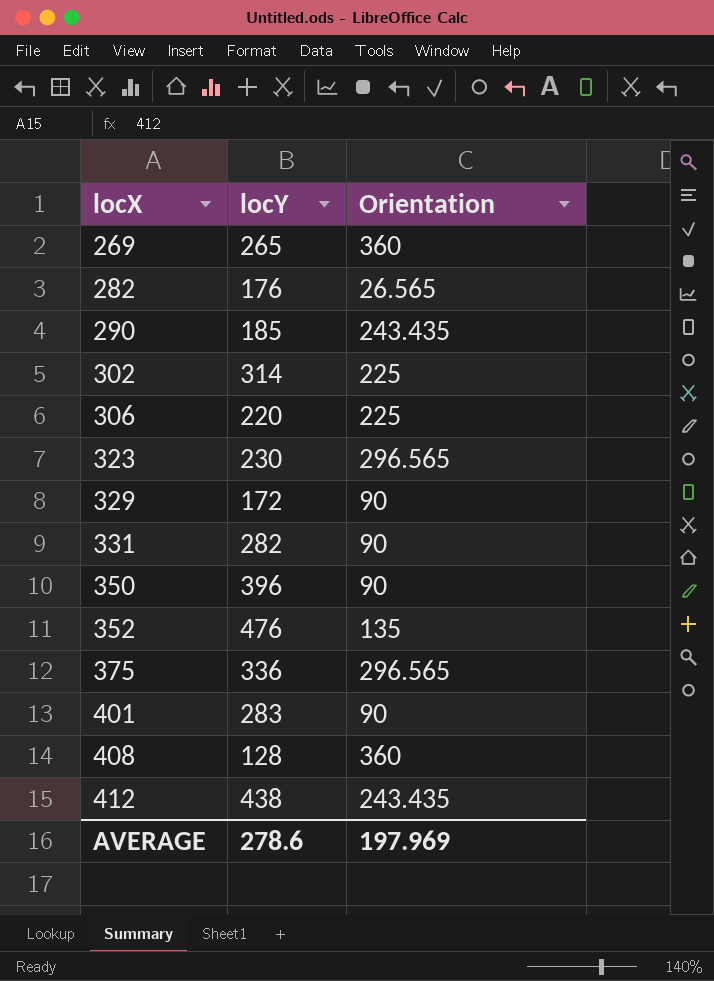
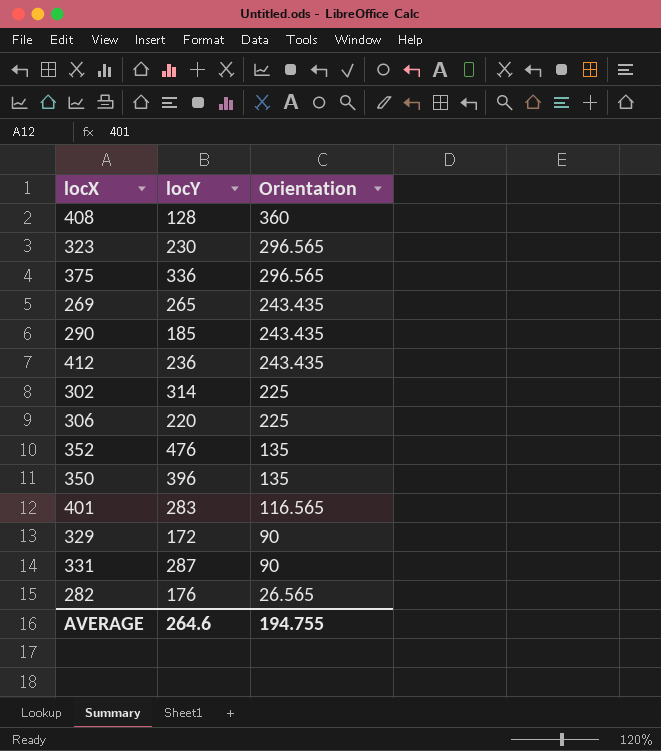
row order: locX ascending -> Orientation descending
269 | Orientation: 360 -> 243.435
412 | locY: 438 -> 236
350 | Orientation: 90 -> 135
401 | Orientation: 90 -> 116.565
331 | locY: 282 -> 287
AVERAGE | locY: 278.6 -> 264.6
AVERAGE | Orientation: 197.969 -> 194.755

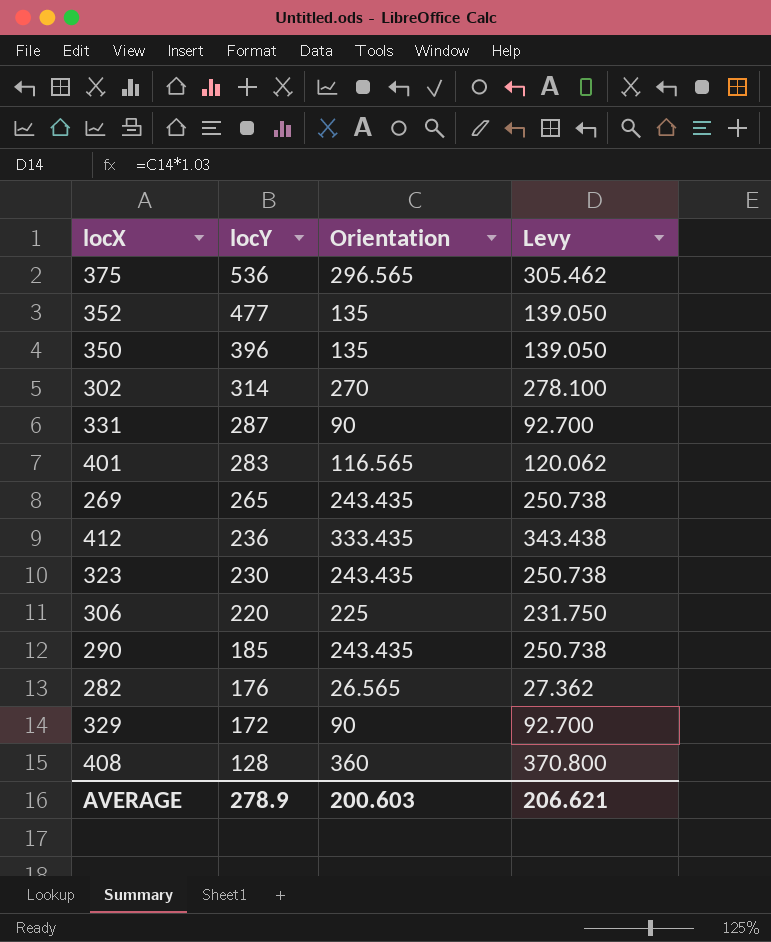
row order: Orientation descending -> locY descending
column Levy | formula: none -> [Orientation] * 1.03
375 | locY: 336 -> 536
352 | locY: 476 -> 477
302 | Orientation: 225 -> 270
412 | Orientation: 243.435 -> 333.435
323 | Orientation: 296.565 -> 243.435
AVERAGE | locY: 264.6 -> 278.9
AVERAGE | Orientation: 194.755 -> 200.603

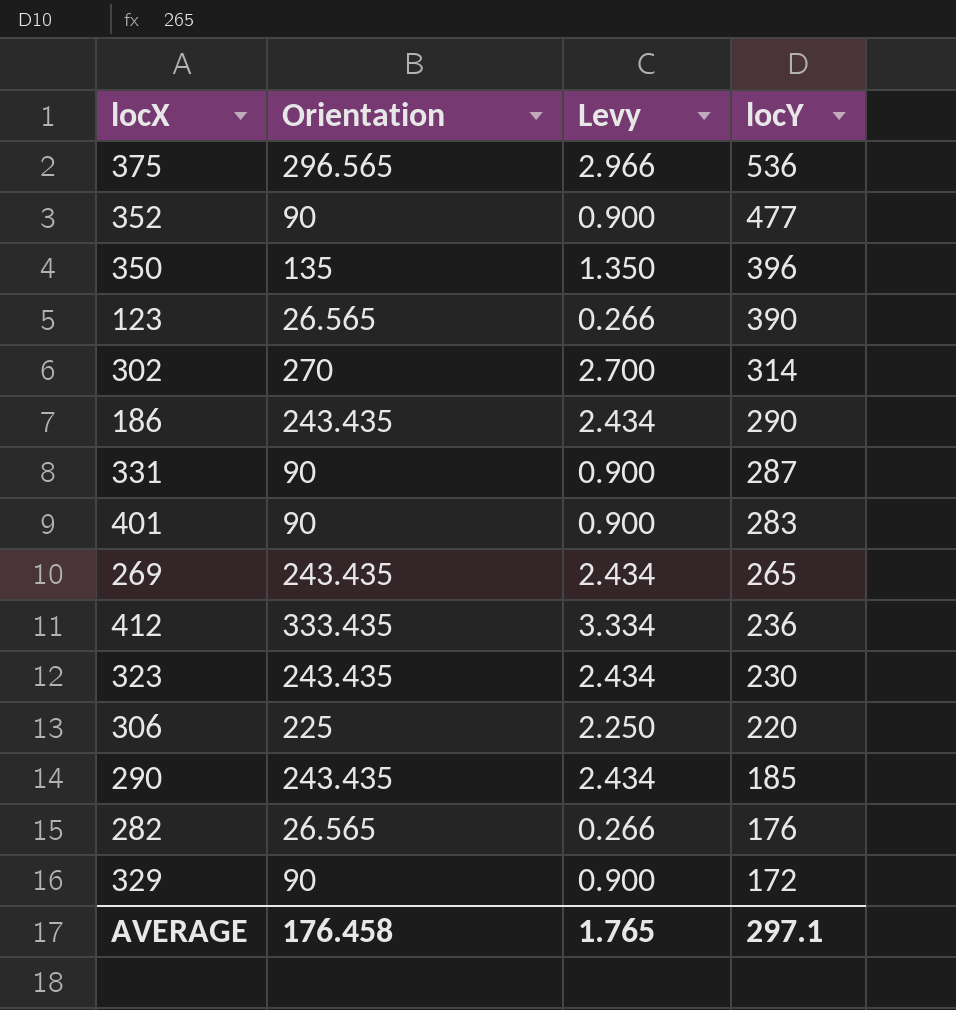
column Levy | formula: [Orientation] * 1.03 -> [Orientation] * 0.01
column locY | position: 2 -> 4
row 408: 128 | 360 | 370.800 -> none
352 | Orientation: 135 -> 90
row 123: none -> 26.565 | 0.266 | 390
row 186: none -> 243.435 | 2.434 | 290
401 | Orientation: 116.565 -> 90
AVERAGE | Orientation: 200.603 -> 176.458
AVERAGE | Levy: 206.621 -> 1.765
AVERAGE | locY: 278.9 -> 297.1

